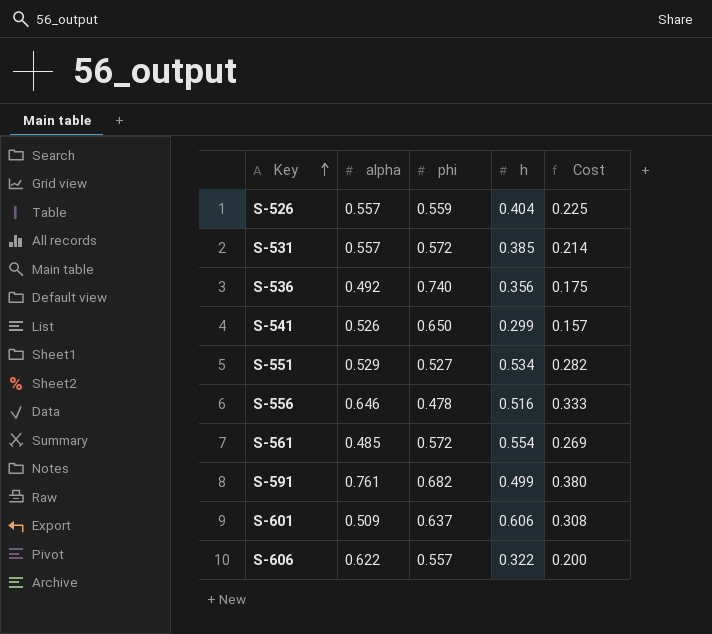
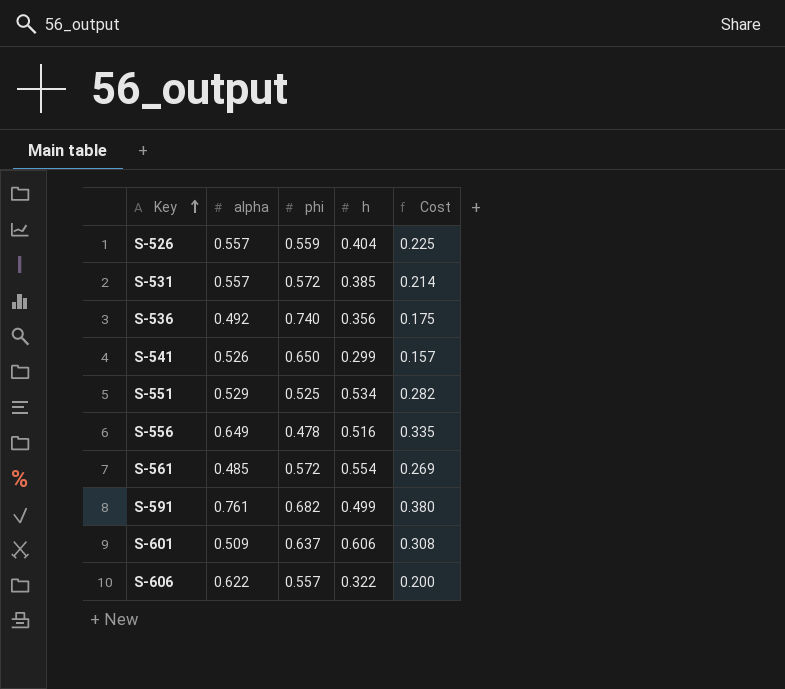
S-551 | phi: 0.527 -> 0.525
S-556 | alpha: 0.646 -> 0.649
S-556 | Cost: 0.333 -> 0.335

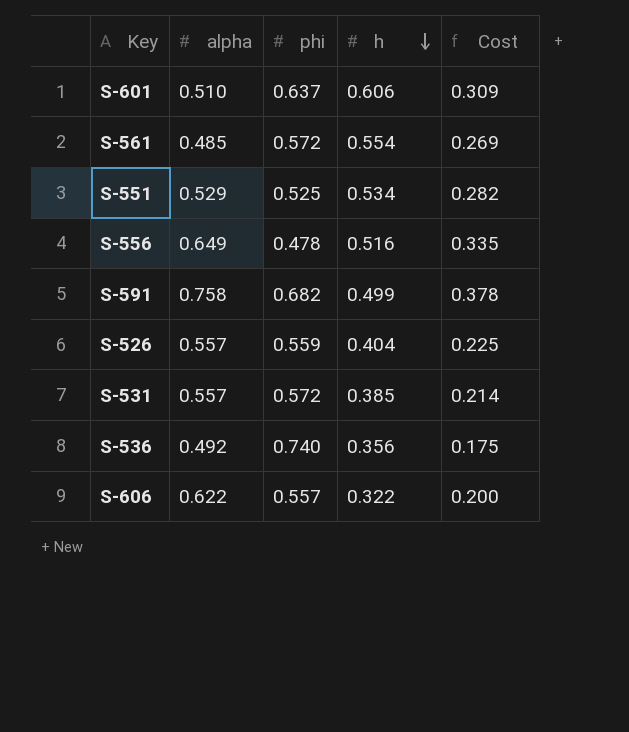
row order: Key ascending -> h descending
row S-541: 0.526 | 0.650 | 0.299 | 0.157 -> none
S-601 | alpha: 0.509 -> 0.510
S-601 | Cost: 0.308 -> 0.309
S-591 | alpha: 0.761 -> 0.758
S-591 | Cost: 0.380 -> 0.378

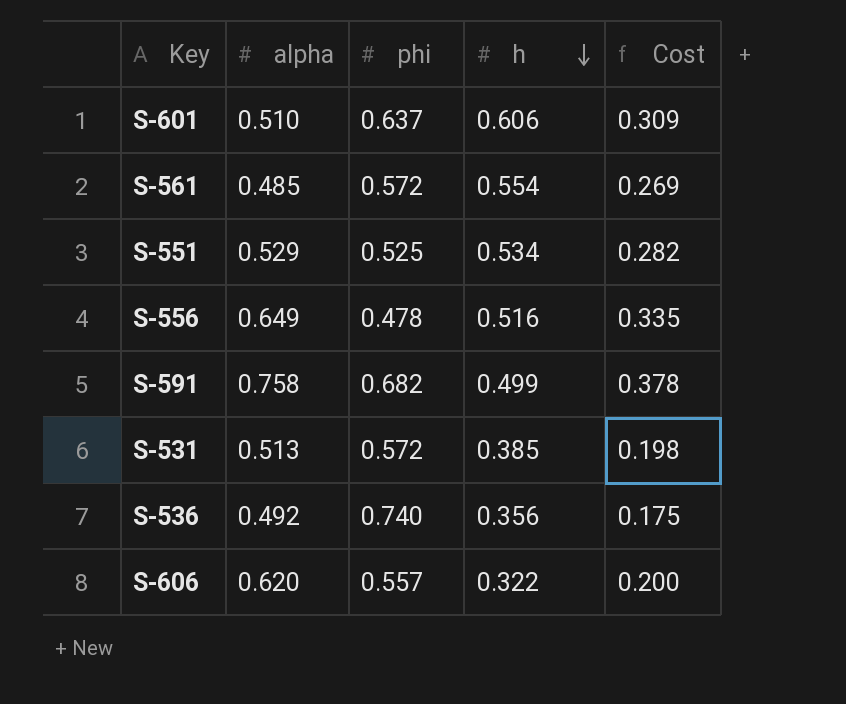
row S-526: 0.557 | 0.559 | 0.404 | 0.225 -> none
S-531 | alpha: 0.557 -> 0.513
S-531 | Cost: 0.214 -> 0.198
S-606 | alpha: 0.622 -> 0.620

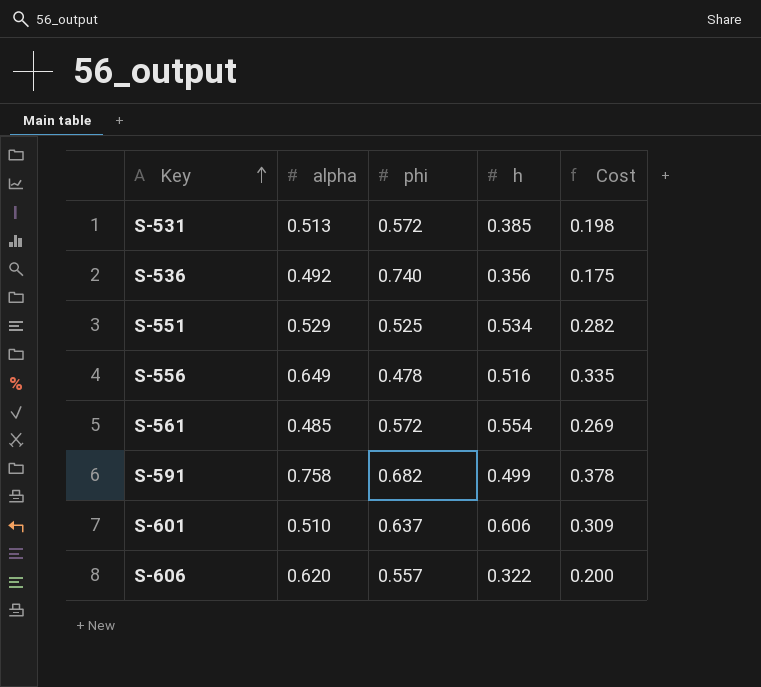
row order: h descending -> Key ascending

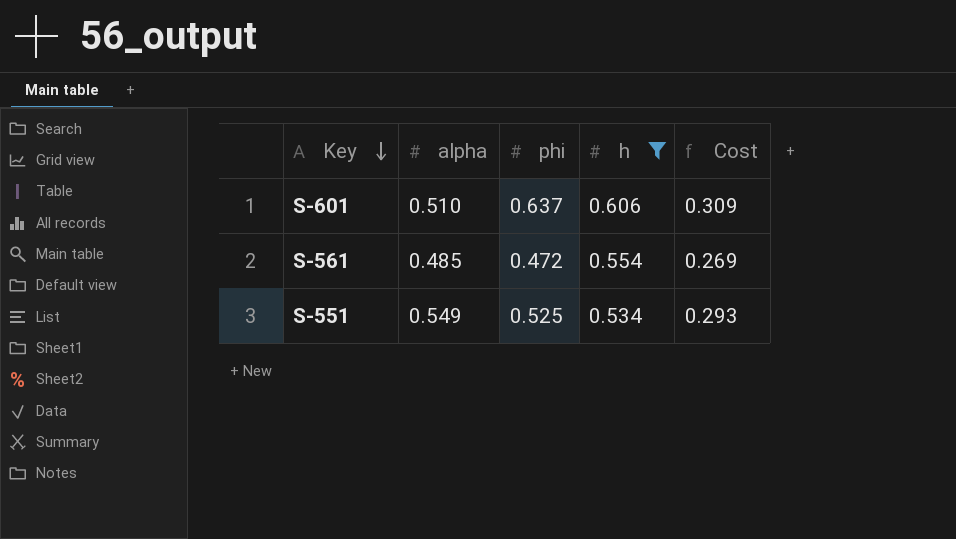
filter: none -> h >= 0.534
row order: Key ascending -> Key descending
S-561 | phi: 0.572 -> 0.472
S-551 | alpha: 0.529 -> 0.549
S-551 | Cost: 0.282 -> 0.293

